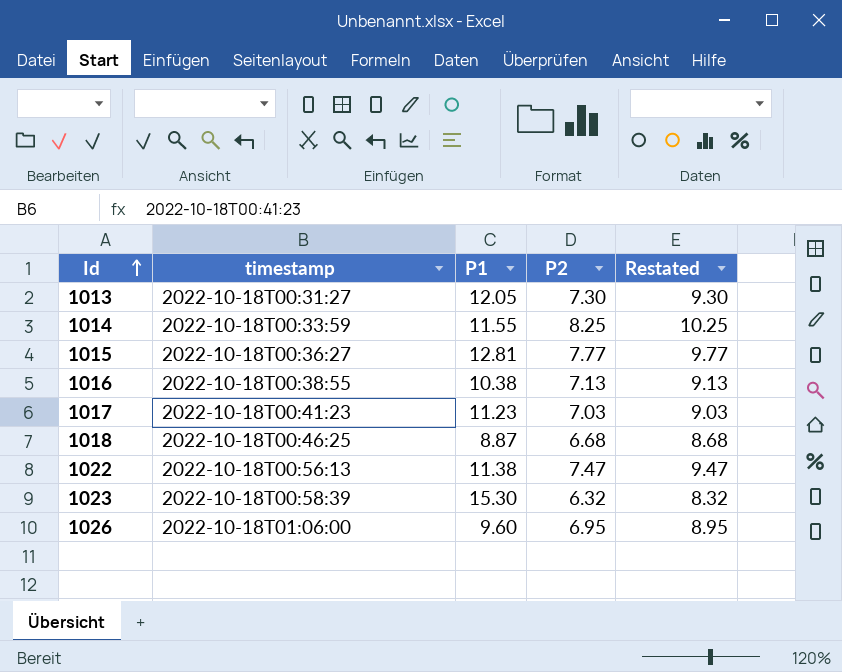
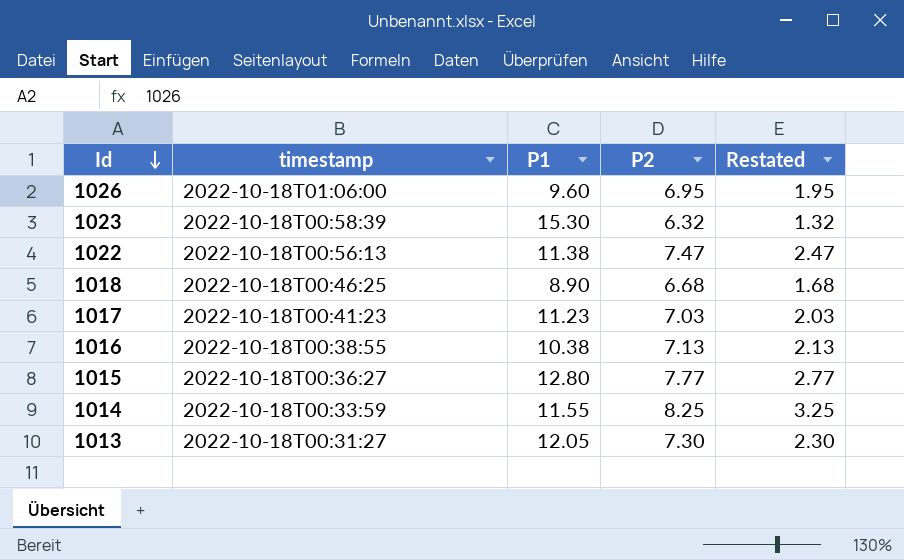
row order: Id ascending -> Id descending
column Restated | formula: [P2] + 2 -> [P2] - 5
1018 | P1: 8.87 -> 8.90
1015 | P1: 12.81 -> 12.80

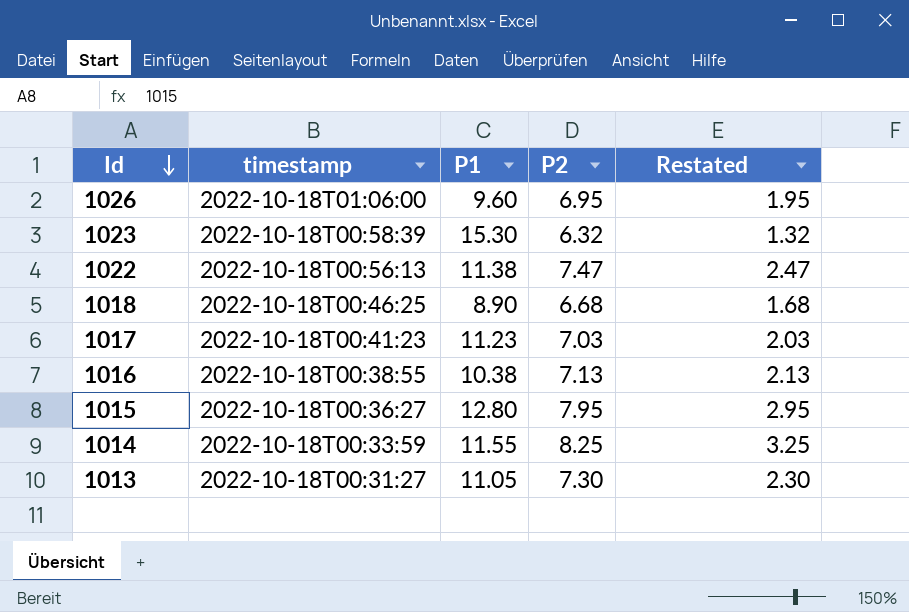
1015 | P2: 7.77 -> 7.95
1015 | Restated: 2.77 -> 2.95
1013 | P1: 12.05 -> 11.05

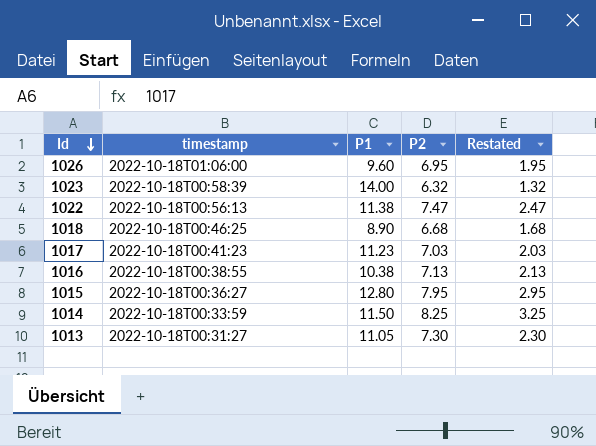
1023 | P1: 15.30 -> 14.00
1014 | P1: 11.55 -> 11.50

